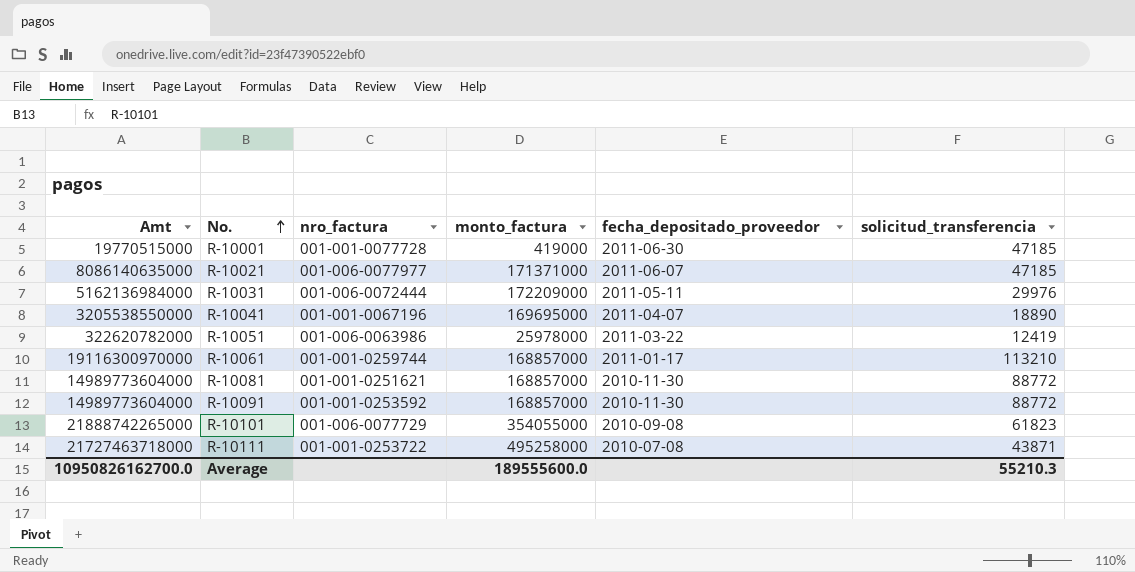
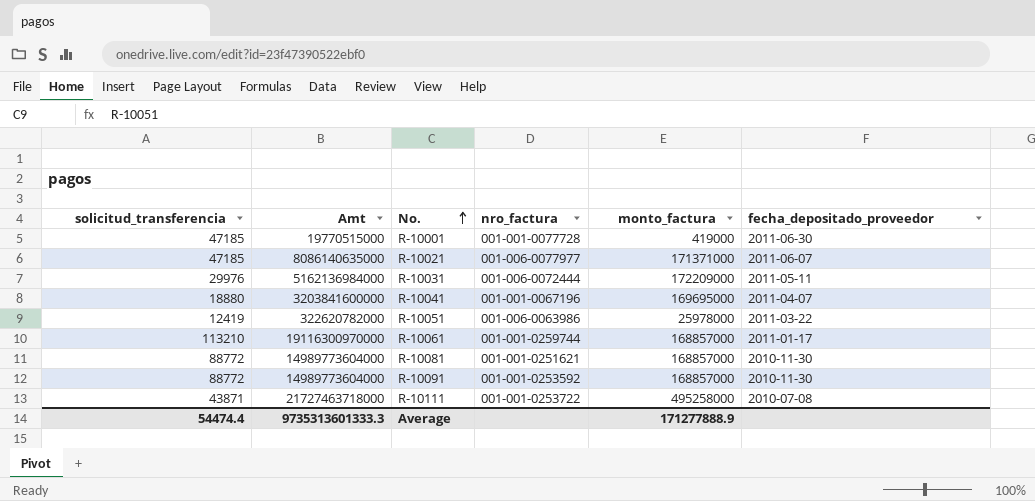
column solicitud_transferencia | position: 6 -> 1
row R-10101: 21888742265000 | 001-006-0077729 | 354055000 | 2010-09-08 | 61823 -> none
R-10041 | solicitud_transferencia: 18890 -> 18880
R-10041 | Amt: 3205538550000 -> 3203841600000
Average | solicitud_transferencia: 55210.3 -> 54474.4
Average | Amt: 10950826162700.0 -> 9735313601333.3
Average | monto_factura: 189555600.0 -> 171277888.9

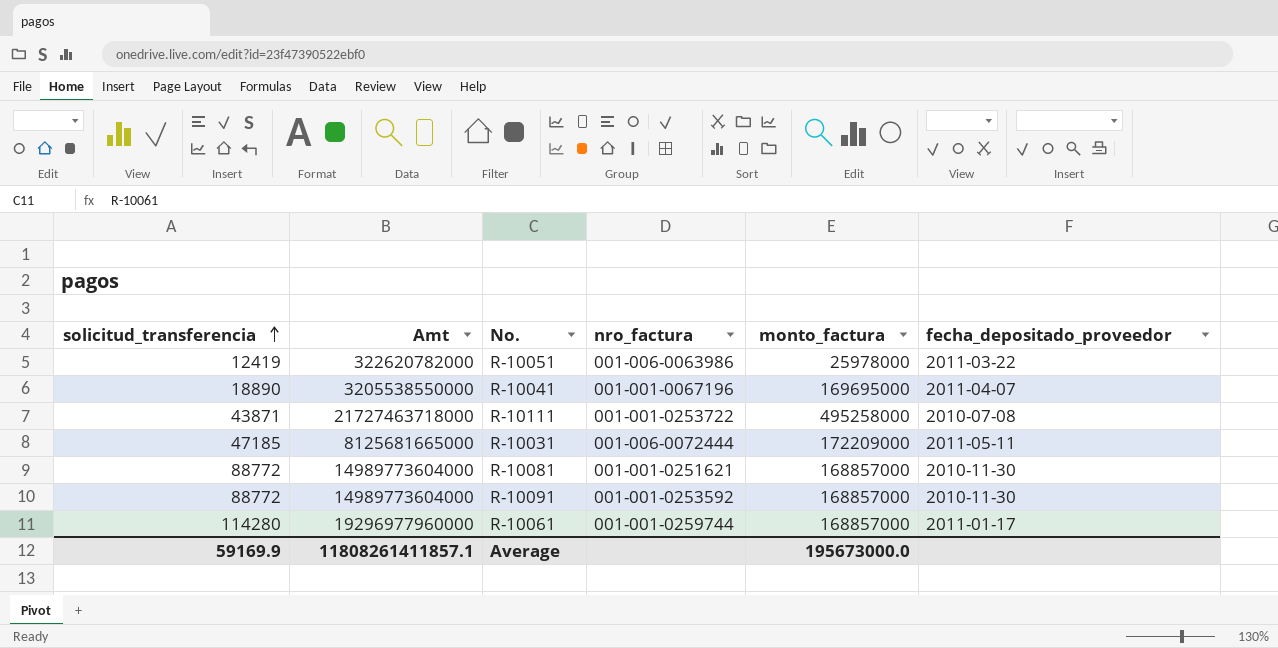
row order: No. ascending -> solicitud_transferencia ascending
row R-10001: 47185 | 19770515000 | 001-001-0077728 | 419000 | 2011-06-30 -> none
row R-10021: 47185 | 8086140635000 | 001-006-0077977 | 171371000 | 2011-06-07 -> none
R-10041 | solicitud_transferencia: 18880 -> 18890
R-10041 | Amt: 3203841600000 -> 3205538550000
R-10031 | solicitud_transferencia: 29976 -> 47185
R-10031 | Amt: 5162136984000 -> 8125681665000
R-10061 | solicitud_transferencia: 113210 -> 114280
R-10061 | Amt: 19116300970000 -> 19296977960000
Average | solicitud_transferencia: 54474.4 -> 59169.9
Average | Amt: 9735313601333.3 -> 11808261411857.1
Average | monto_factura: 171277888.9 -> 195673000.0

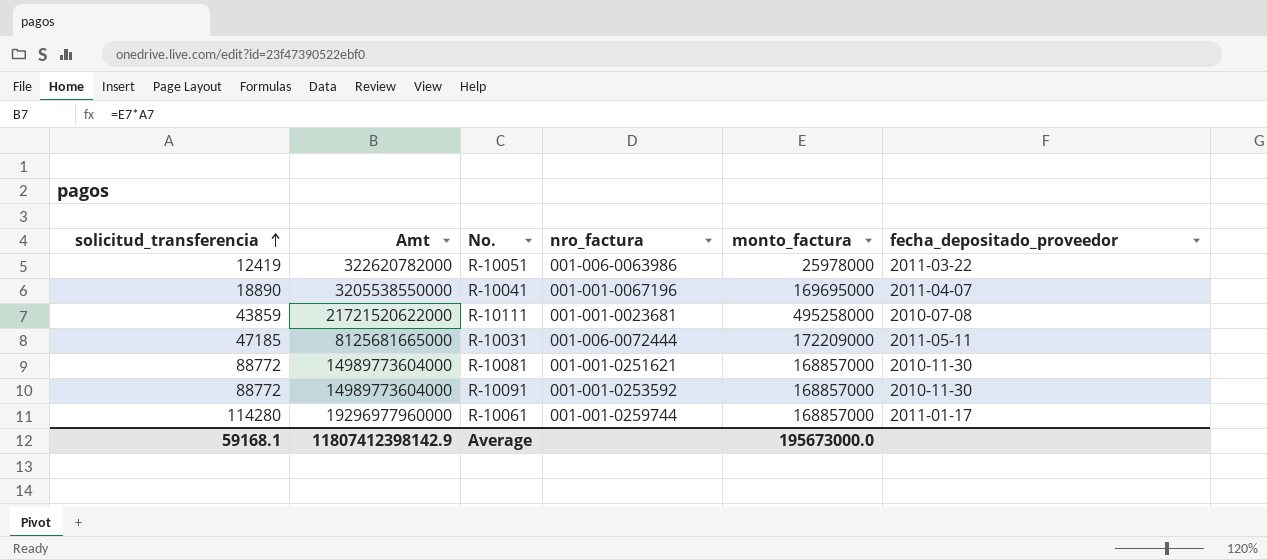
R-10111 | solicitud_transferencia: 43871 -> 43859
R-10111 | Amt: 21727463718000 -> 21721520622000
R-10111 | nro_factura: 001-001-0253722 -> 001-001-0023681
Average | solicitud_transferencia: 59169.9 -> 59168.1
Average | Amt: 11808261411857.1 -> 11807412398142.9

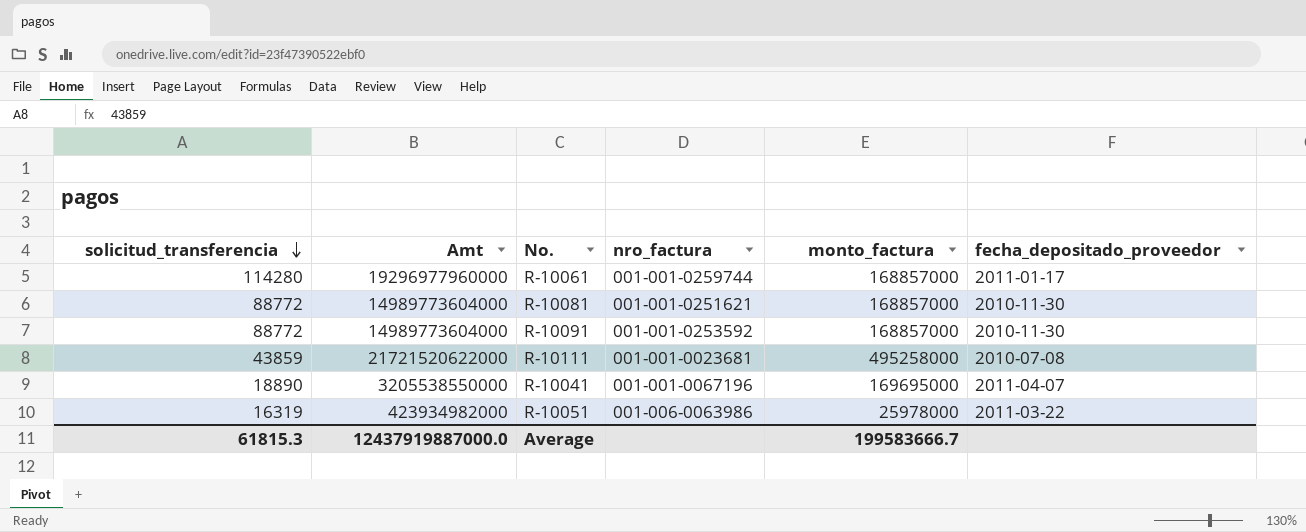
row order: solicitud_transferencia ascending -> solicitud_transferencia descending
row R-10031: 47185 | 8125681665000 | 001-006-0072444 | 172209000 | 2011-05-11 -> none
R-10051 | solicitud_transferencia: 12419 -> 16319
R-10051 | Amt: 322620782000 -> 423934982000
Average | solicitud_transferencia: 59168.1 -> 61815.3
Average | Amt: 11807412398142.9 -> 12437919887000.0
Average | monto_factura: 195673000.0 -> 199583666.7

